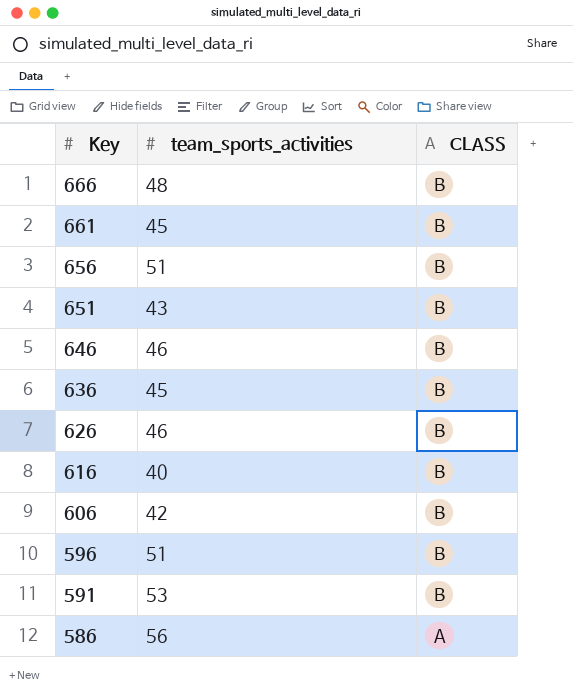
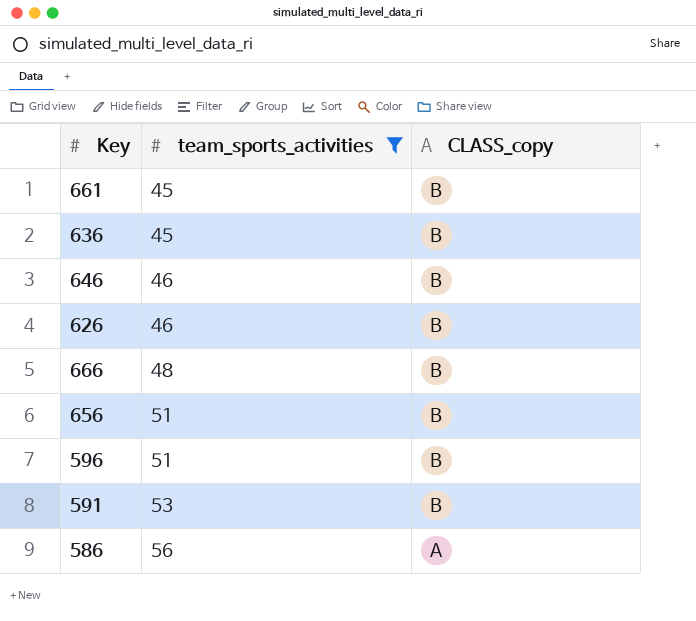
filter: none -> team_sports_activities >= 45
row order: Key descending -> team_sports_activities ascending
column name: CLASS -> CLASS_copy

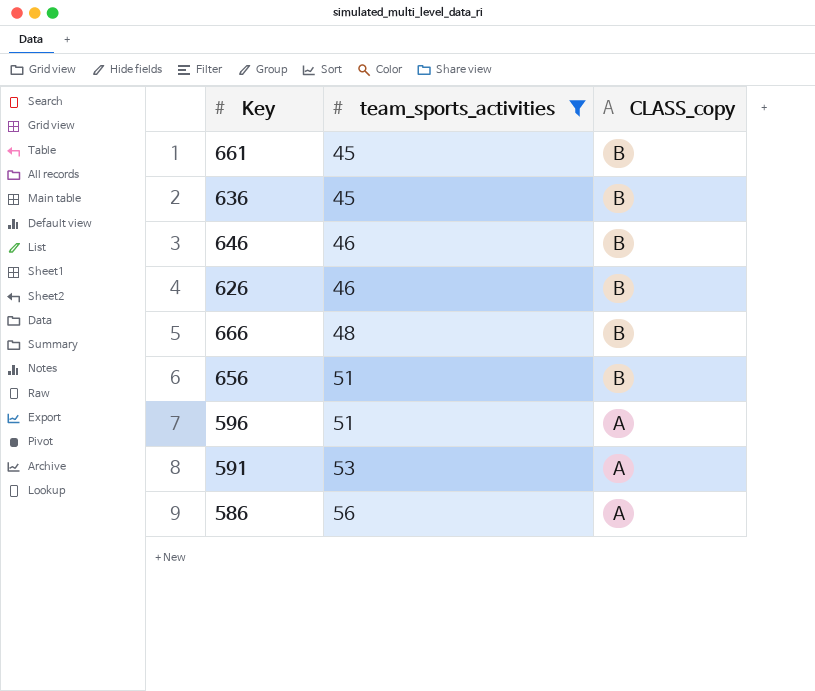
596 | CLASS_copy: B -> A
591 | CLASS_copy: B -> A

